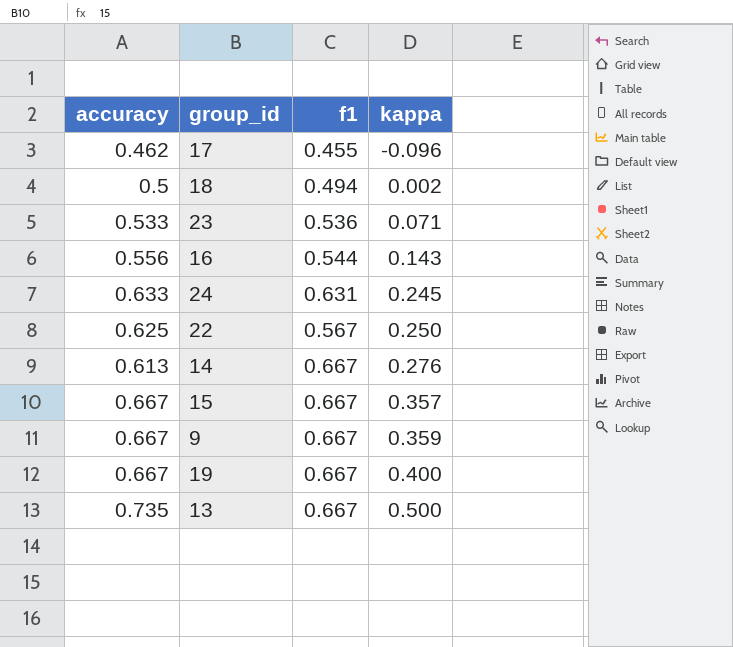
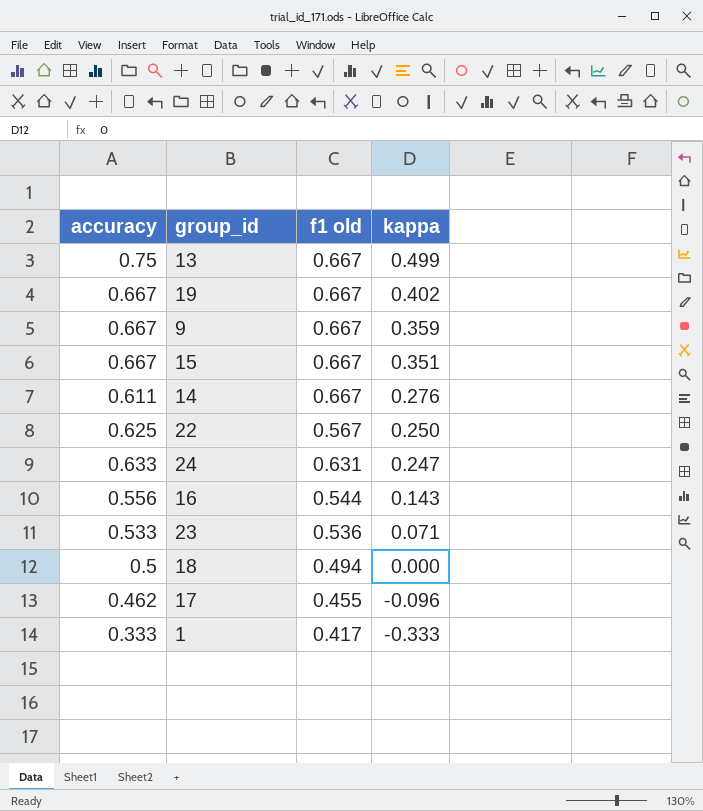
row order: kappa ascending -> kappa descending
column name: f1 -> f1 old
13 | accuracy: 0.735 -> 0.75
13 | kappa: 0.500 -> 0.499
19 | kappa: 0.400 -> 0.402
15 | kappa: 0.357 -> 0.351
14 | accuracy: 0.613 -> 0.611
24 | kappa: 0.245 -> 0.247
18 | kappa: 0.002 -> 0.000
row 1: none -> 0.333 | 0.417 | -0.333

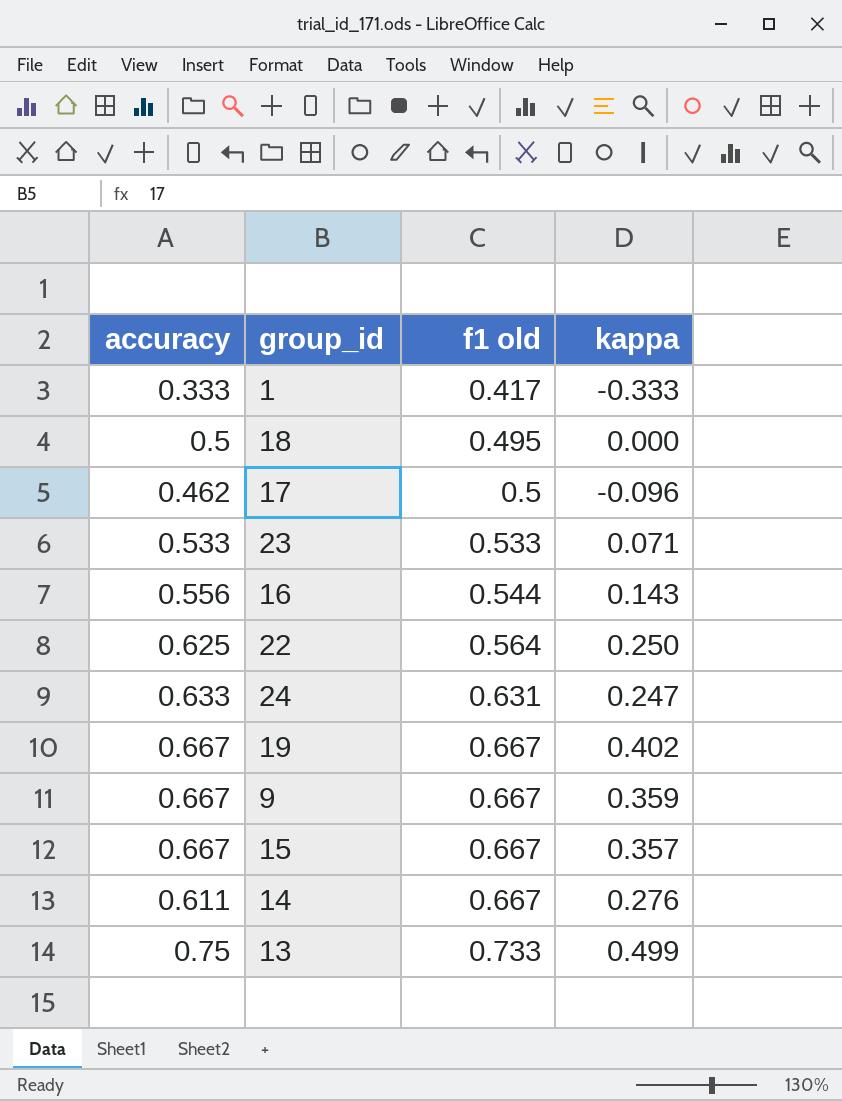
row order: kappa descending -> f1 old ascending
18 | f1 old: 0.494 -> 0.495
17 | f1 old: 0.455 -> 0.5
23 | f1 old: 0.536 -> 0.533
22 | f1 old: 0.567 -> 0.564
15 | kappa: 0.351 -> 0.357
13 | f1 old: 0.667 -> 0.733

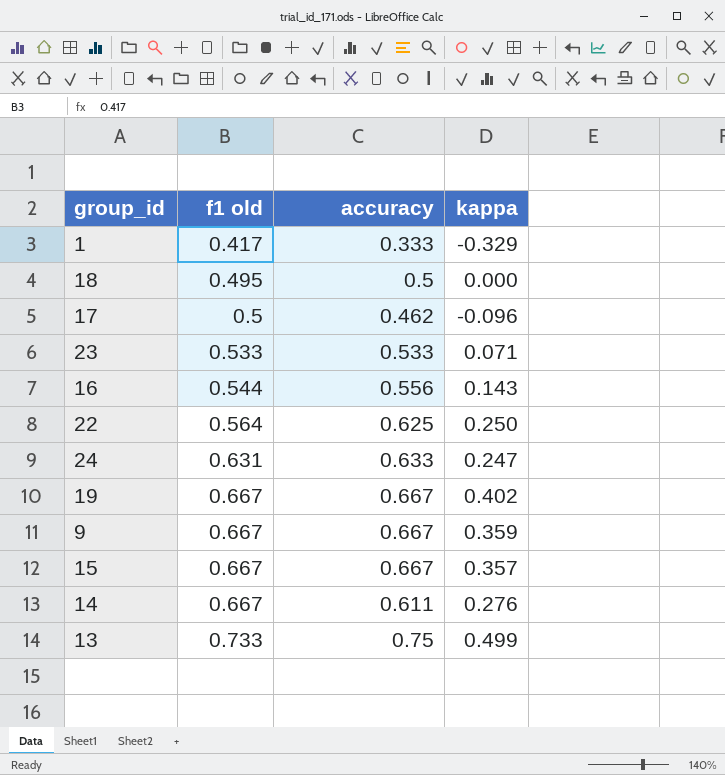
column accuracy | position: 1 -> 3
1 | kappa: -0.333 -> -0.329

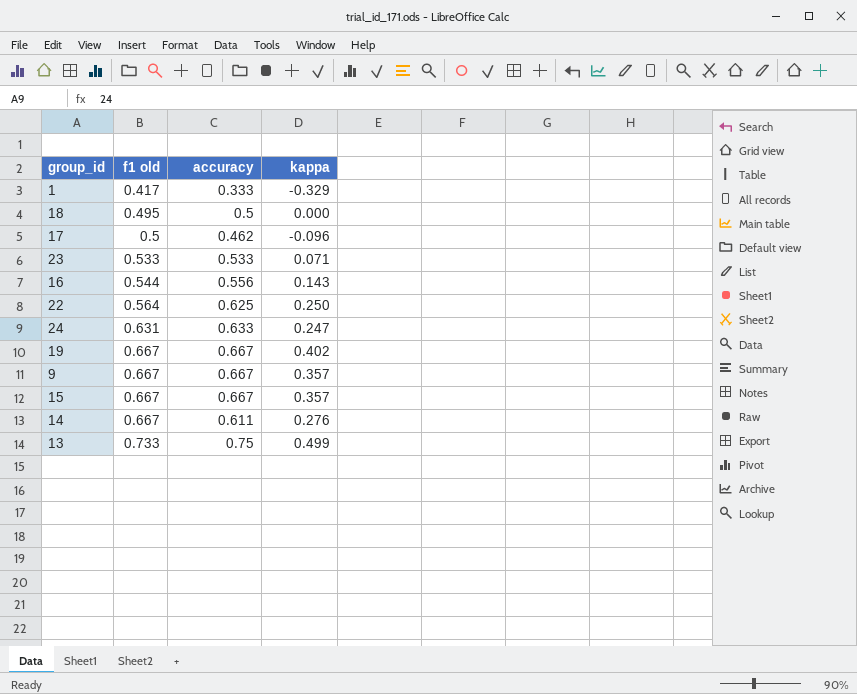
9 | kappa: 0.359 -> 0.357

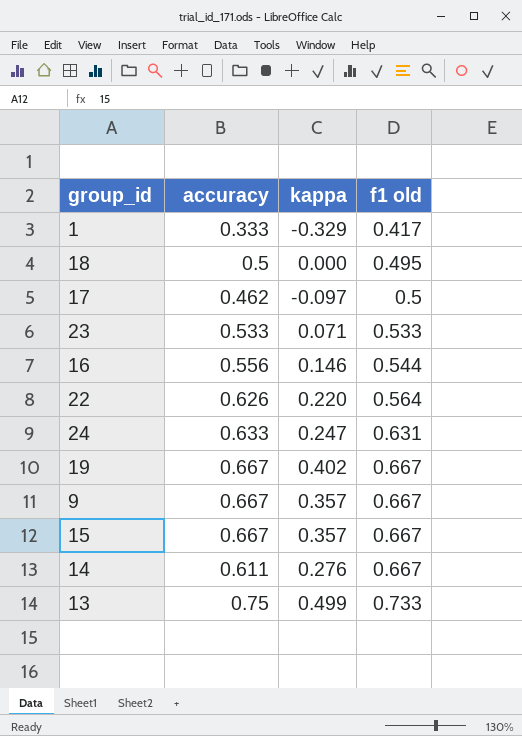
column f1 old | position: 2 -> 4
17 | kappa: -0.096 -> -0.097
16 | kappa: 0.143 -> 0.146
22 | accuracy: 0.625 -> 0.626
22 | kappa: 0.250 -> 0.220

